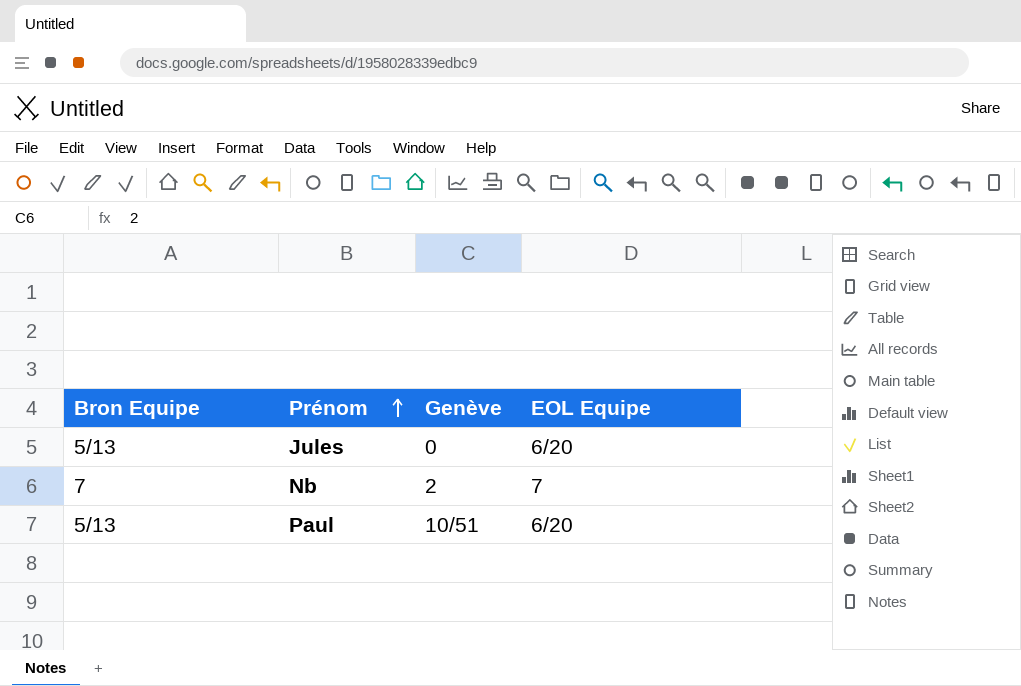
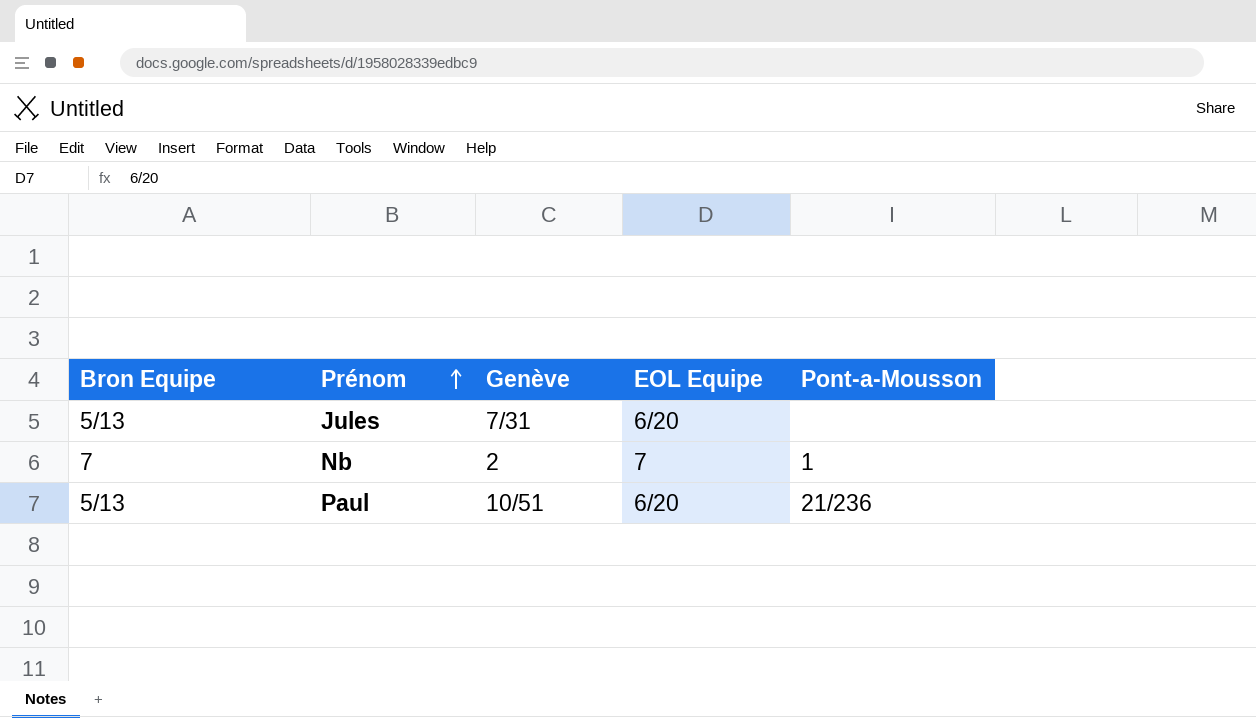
column Pont-a-Mousson | position: none -> 5
Jules | Genève: 0 -> 7/31

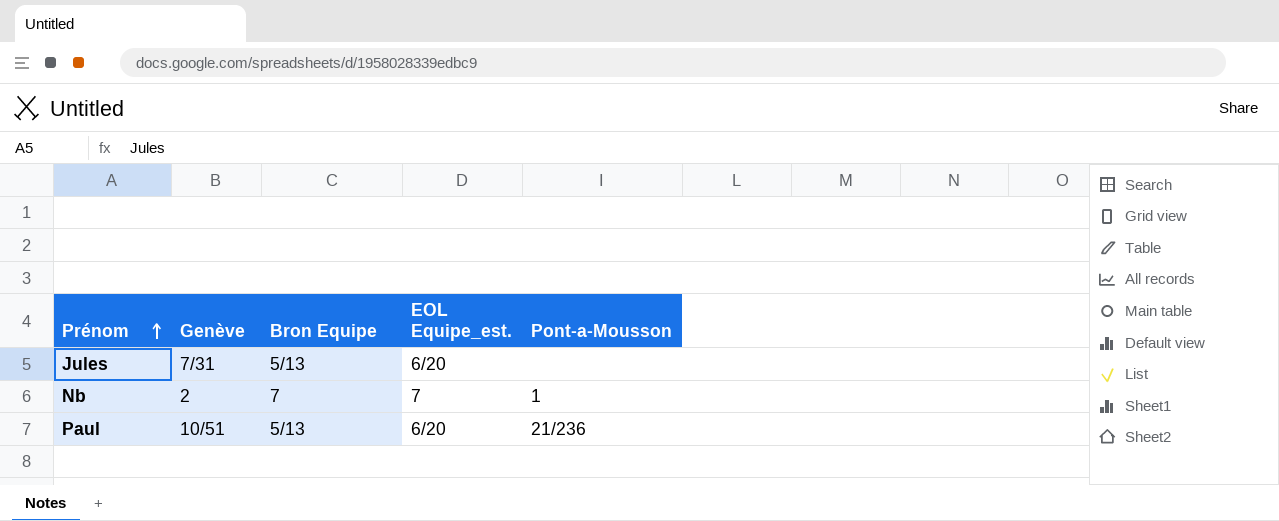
column Bron Equipe | position: 1 -> 3
column name: EOL Equipe -> EOL Equipe_est.

